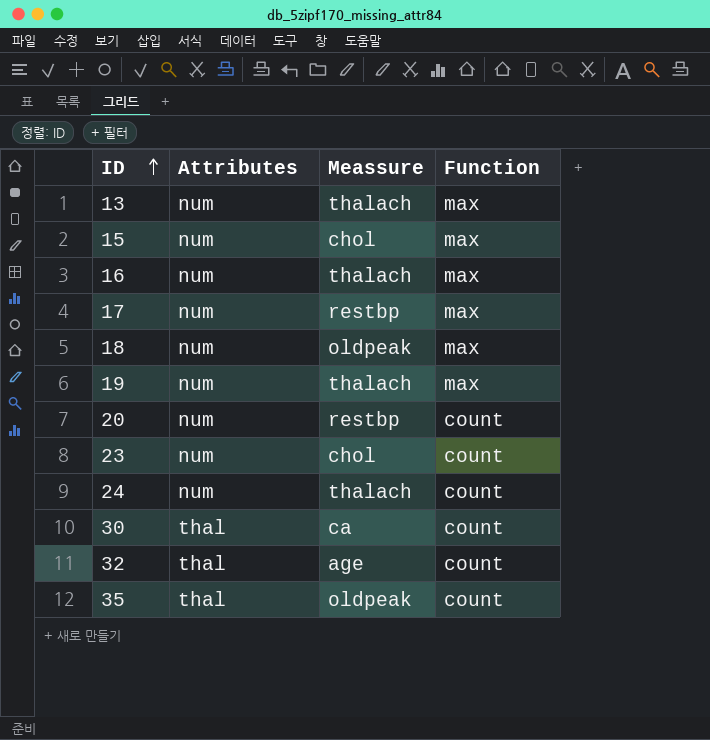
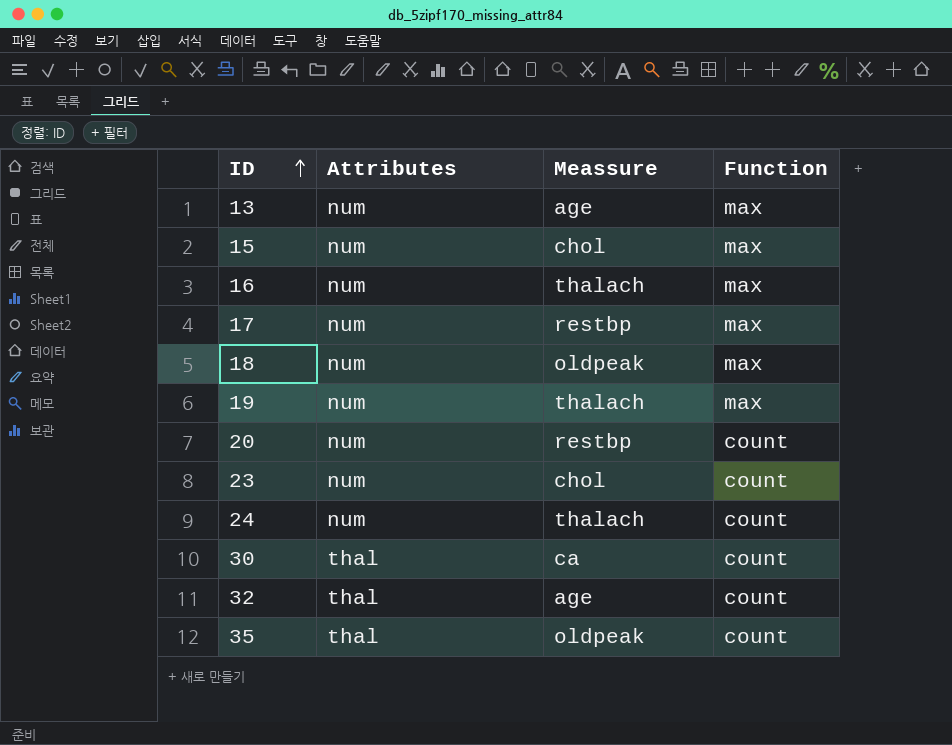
13 | Meassure: thalach -> age

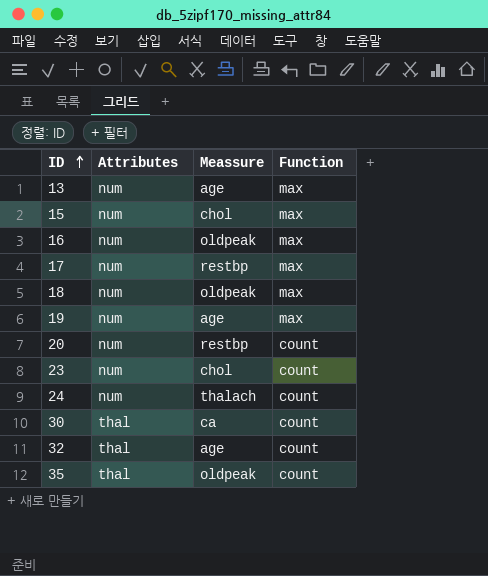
16 | Meassure: thalach -> oldpeak
19 | Meassure: thalach -> age

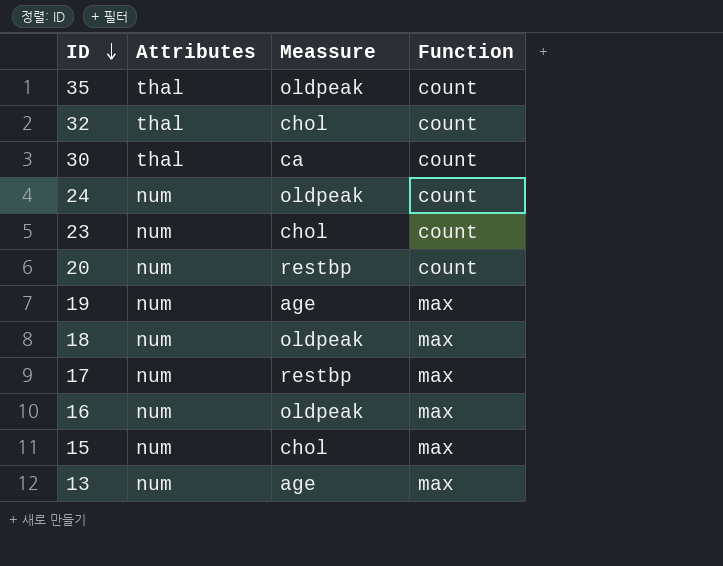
row order: ID ascending -> ID descending
32 | Meassure: age -> chol
24 | Meassure: thalach -> oldpeak

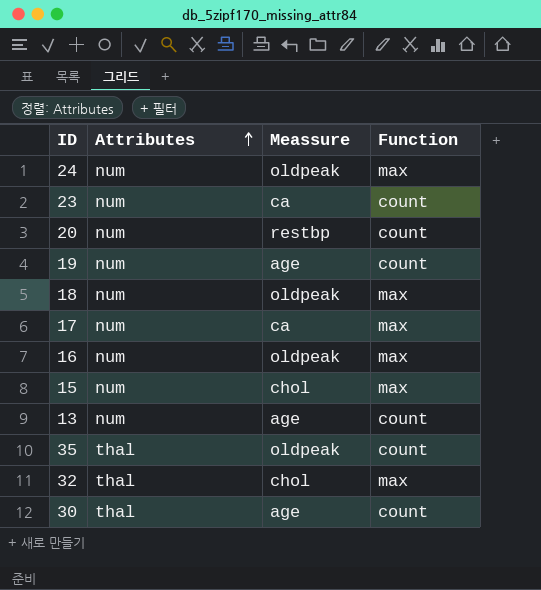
row order: ID descending -> Attributes ascending
24 | Function: count -> max
23 | Meassure: chol -> ca
19 | Function: max -> count
17 | Meassure: restbp -> ca
13 | Function: max -> count
32 | Function: count -> max
30 | Meassure: ca -> age

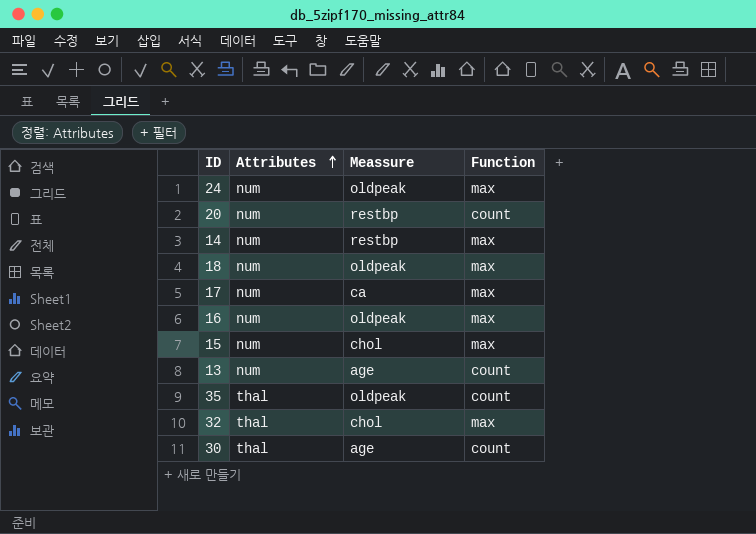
row 23: num | ca | count -> none
row 19: num | age | count -> none
row 14: none -> num | restbp | max

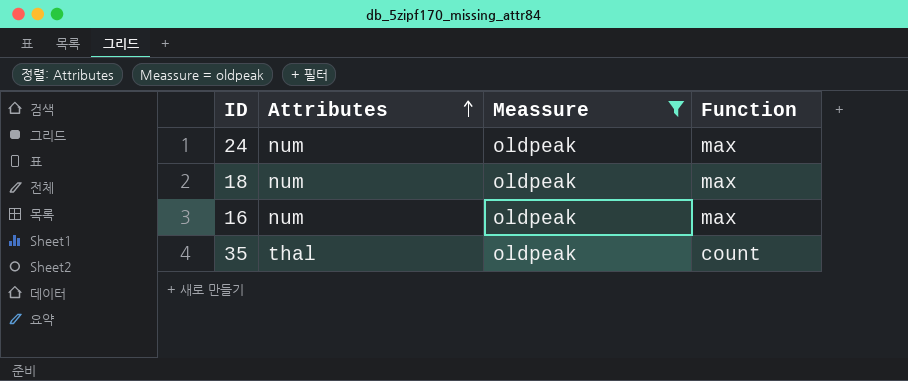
filter: none -> Meassure = oldpeak

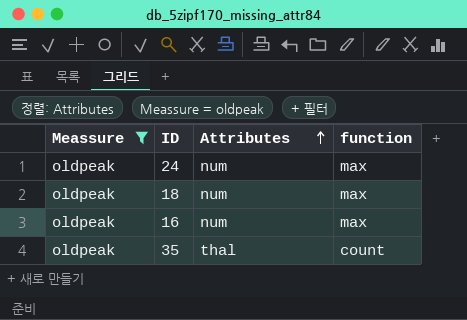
column Meassure | position: 3 -> 1
column name: Function -> function

